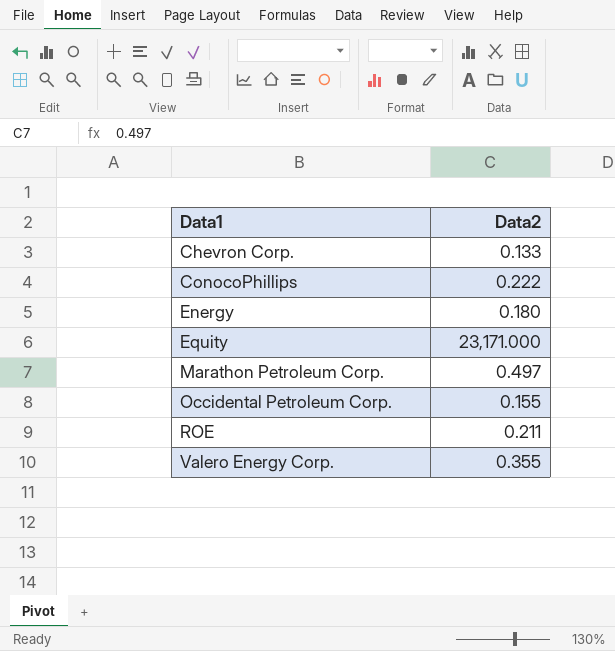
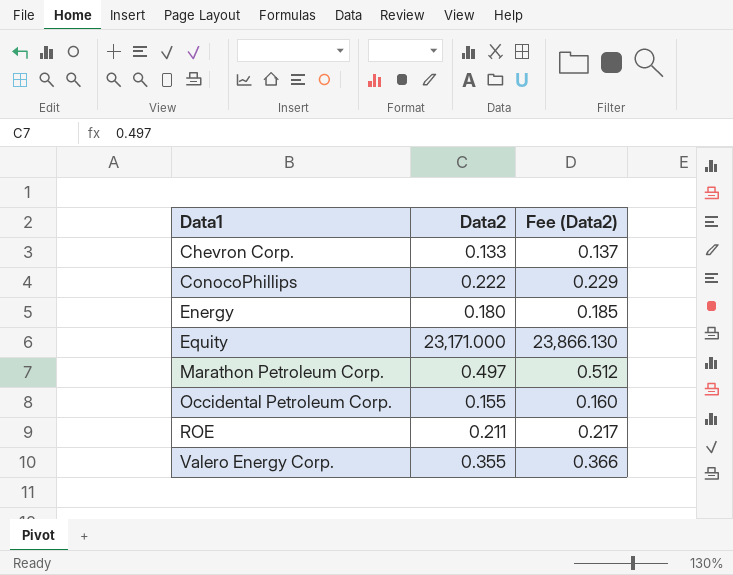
column Fee (Data2) | formula: none -> [Data2] * 1.03

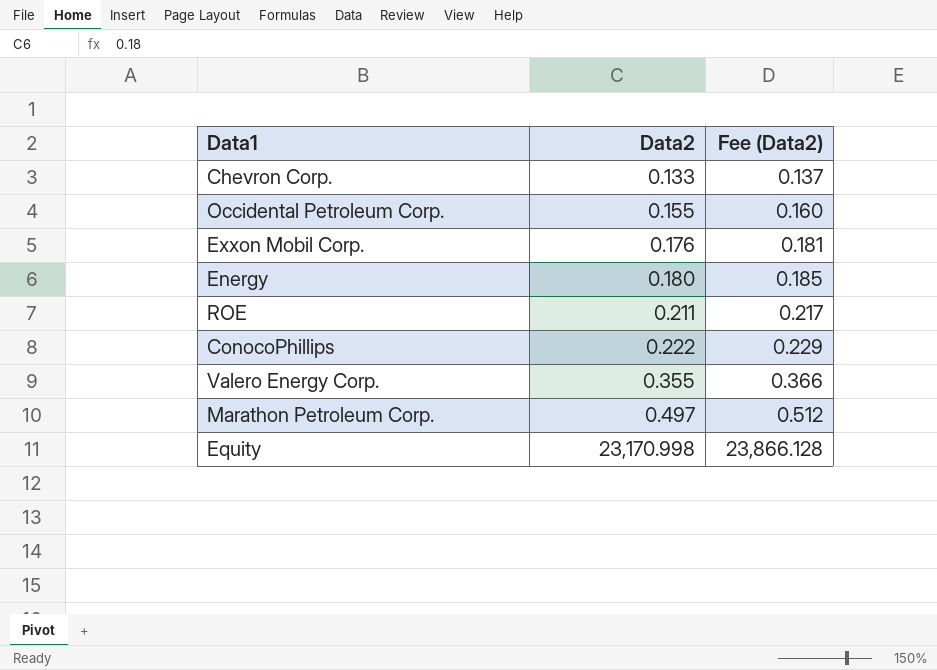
row order: Data1 ascending -> Data2 ascending
row Exxon Mobil Corp.: none -> 0.176 | 0.181
Equity | Data2: 23,171.000 -> 23,170.998
Equity | Fee (Data2): 23,866.130 -> 23,866.128

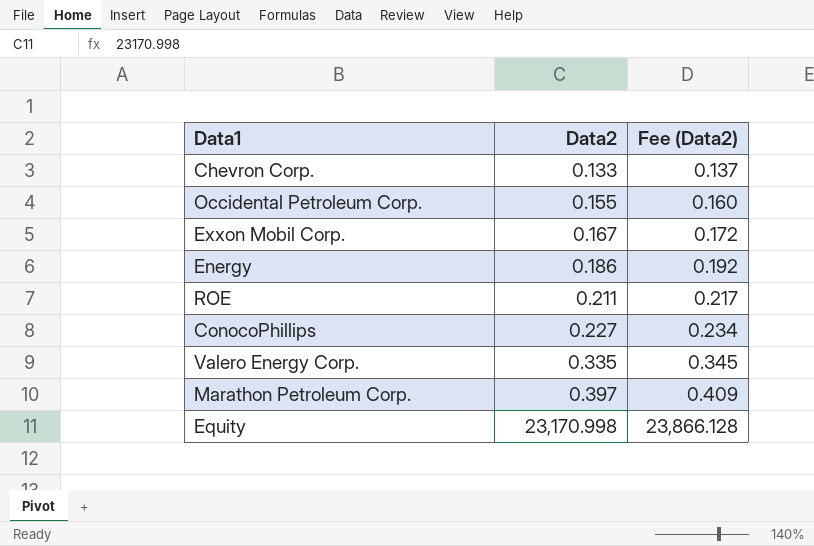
Exxon Mobil Corp. | Data2: 0.176 -> 0.167
Exxon Mobil Corp. | Fee (Data2): 0.181 -> 0.172
Energy | Data2: 0.180 -> 0.186
Energy | Fee (Data2): 0.185 -> 0.192
ConocoPhillips | Data2: 0.222 -> 0.227
ConocoPhillips | Fee (Data2): 0.229 -> 0.234
Valero Energy Corp. | Data2: 0.355 -> 0.335
Valero Energy Corp. | Fee (Data2): 0.366 -> 0.345
Marathon Petroleum Corp. | Data2: 0.497 -> 0.397
Marathon Petroleum Corp. | Fee (Data2): 0.512 -> 0.409

